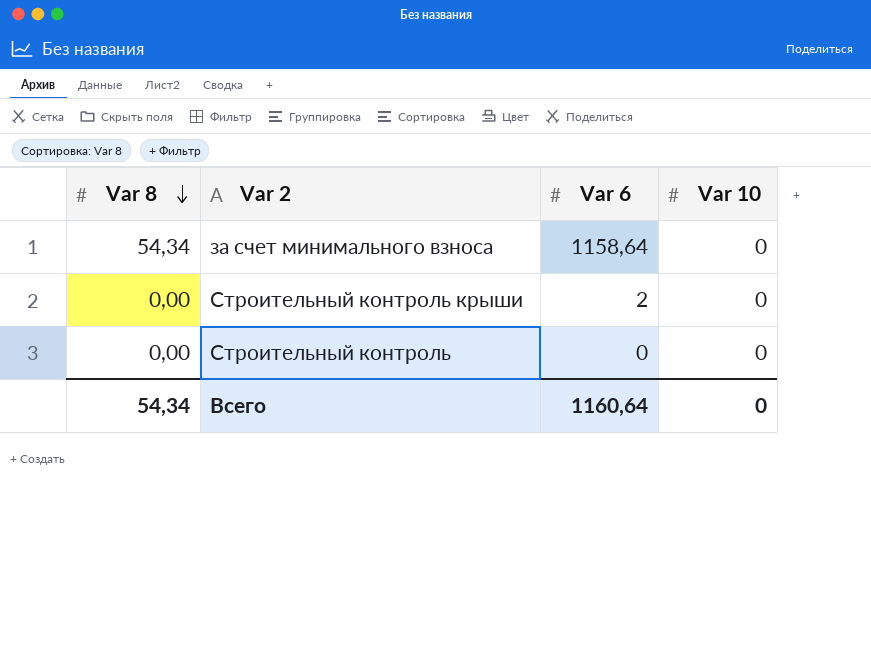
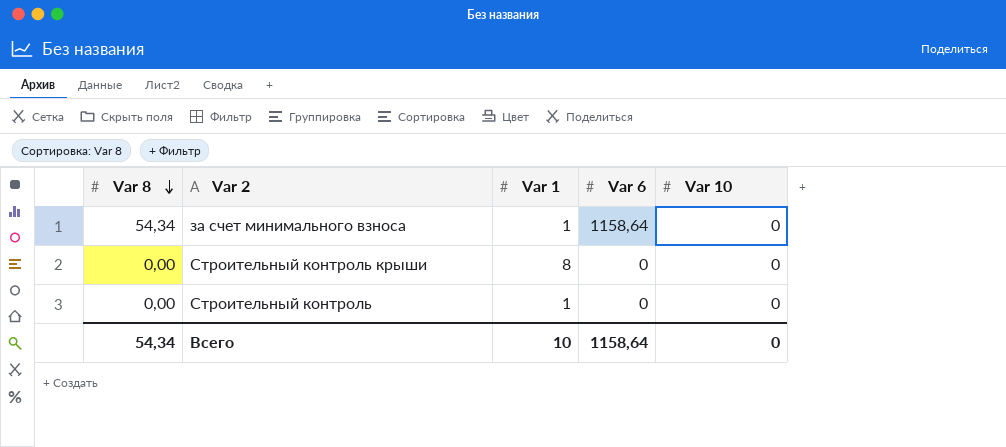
column Var 1 | position: none -> 3
Строительный контроль крыши | Var 6: 2 -> 0
Всего | Var 6: 1160,64 -> 1158,64

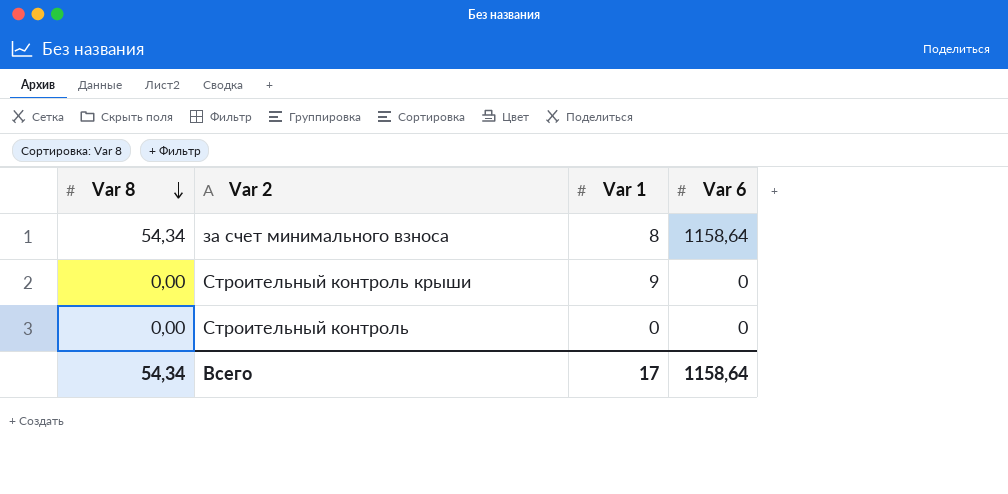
column Var 10 | position: 5 -> none
за счет минимального взноса | Var 1: 1 -> 8
Строительный контроль крыши | Var 1: 8 -> 9
Строительный контроль | Var 1: 1 -> 0
Всего | Var 1: 10 -> 17

